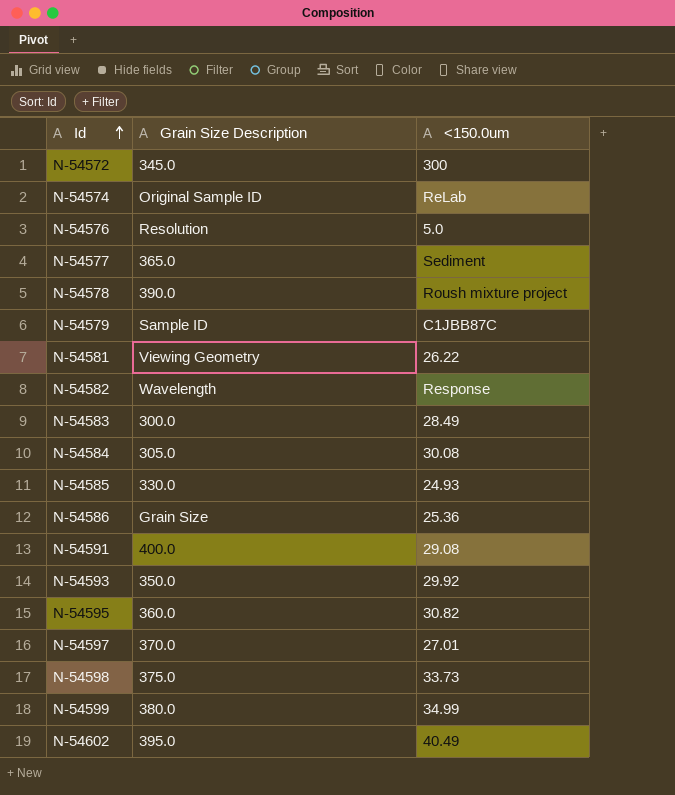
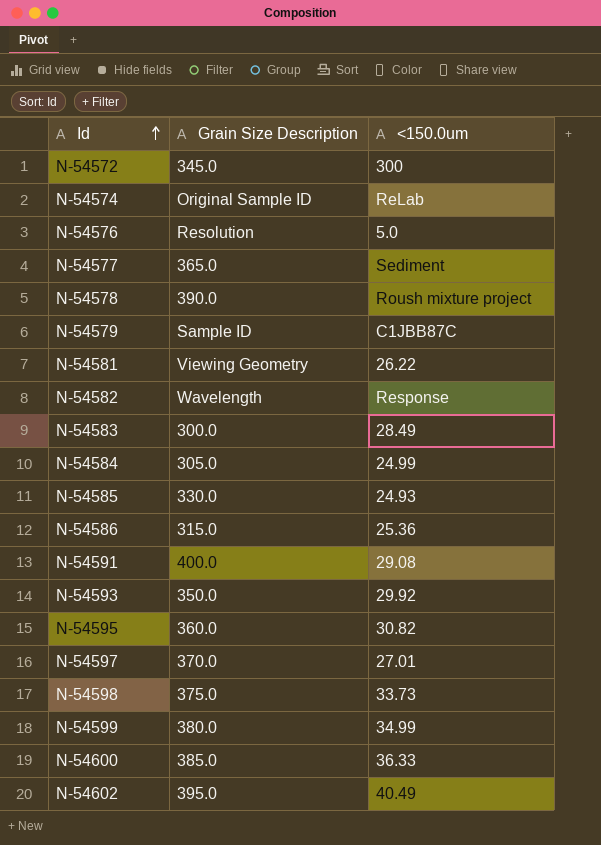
N-54584 | <150.0um: 30.08 -> 24.99
N-54586 | Grain Size Description: Grain Size -> 315.0
row N-54600: none -> 385.0 | 36.33

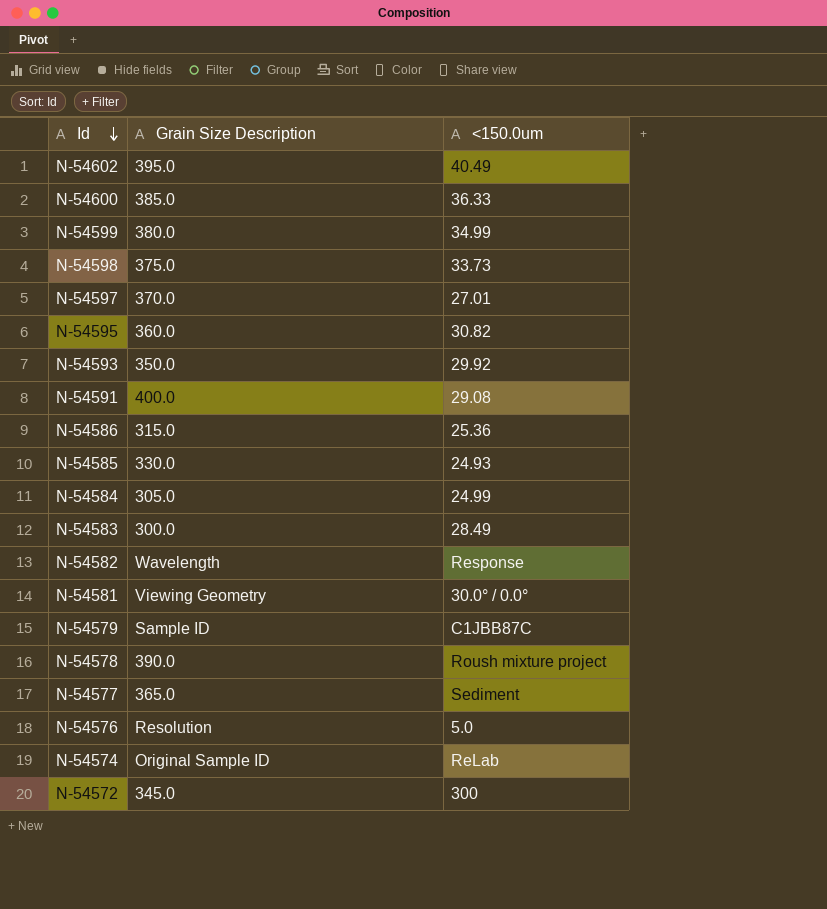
row order: Id ascending -> Id descending
N-54581 | <150.0um: 26.22 -> 30.0° / 0.0°

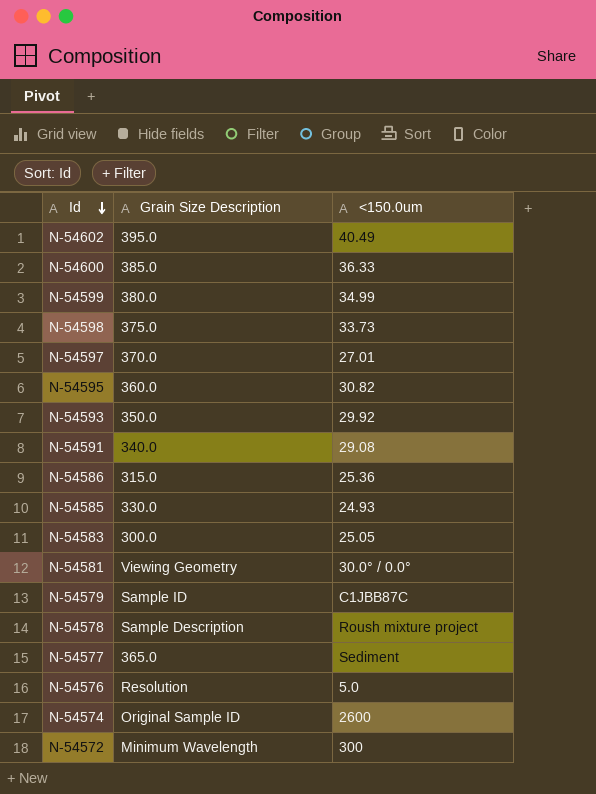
row N-54584: 305.0 | 24.99 -> none
row N-54582: Wavelength | Response -> none
N-54591 | Grain Size Description: 400.0 -> 340.0
N-54583 | <150.0um: 28.49 -> 25.05
N-54578 | Grain Size Description: 390.0 -> Sample Description
N-54574 | <150.0um: ReLab -> 2600
N-54572 | Grain Size Description: 345.0 -> Minimum Wavelength

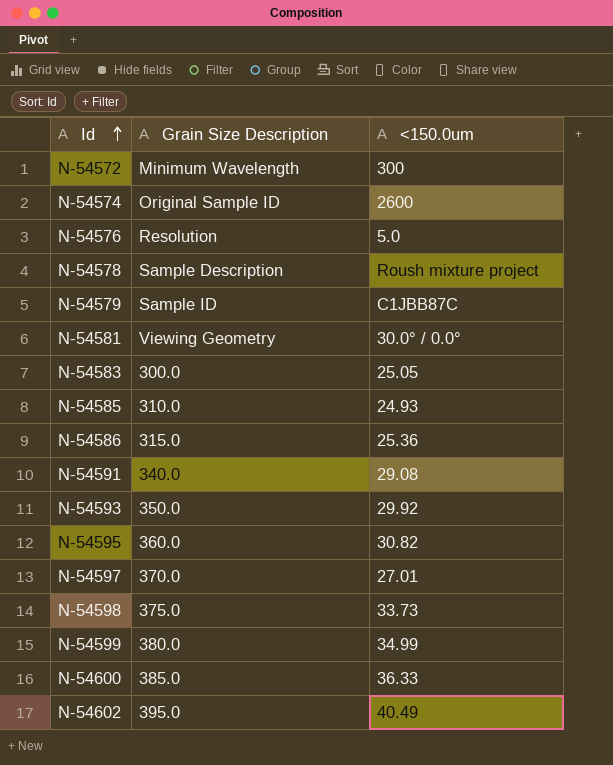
row order: Id descending -> Id ascending
row N-54577: 365.0 | Sediment -> none
N-54585 | Grain Size Description: 330.0 -> 310.0

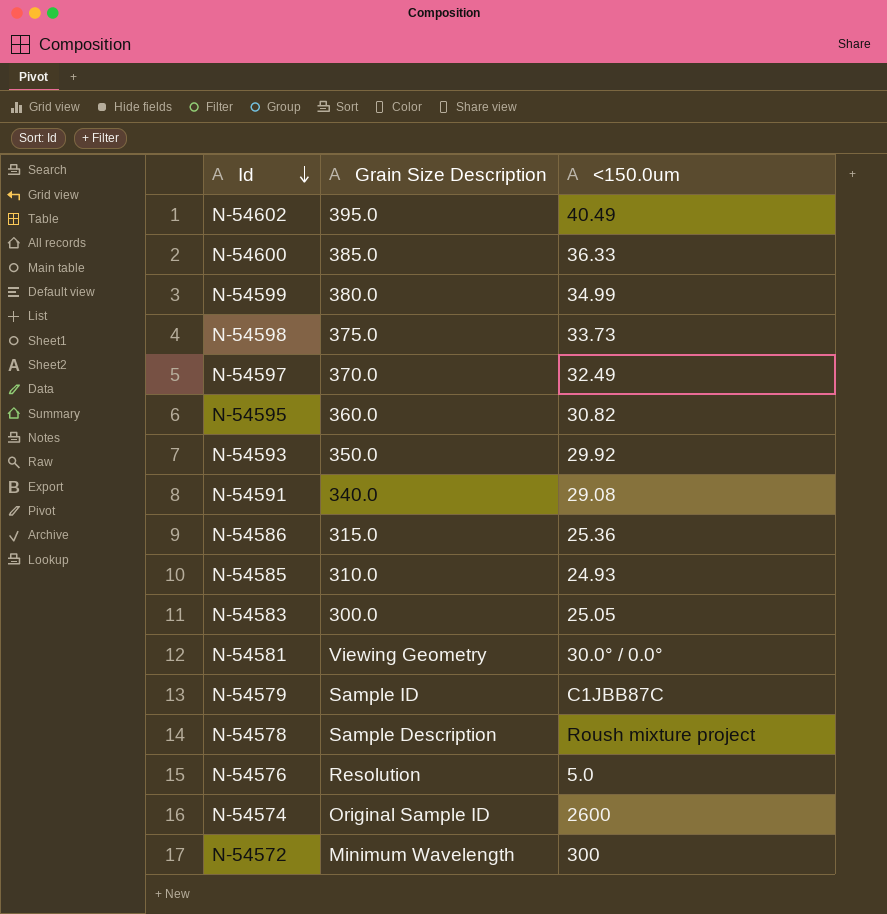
row order: Id ascending -> Id descending
N-54597 | <150.0um: 27.01 -> 32.49

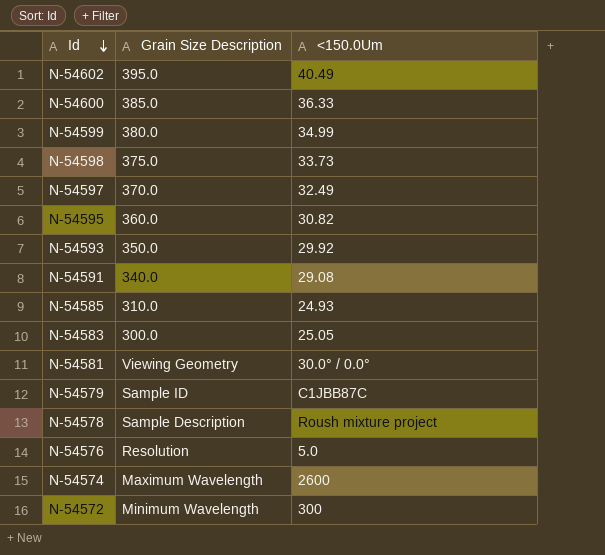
column name: <150.0um -> <150.0Um
row N-54586: 315.0 | 25.36 -> none
N-54574 | Grain Size Description: Original Sample ID -> Maximum Wavelength

